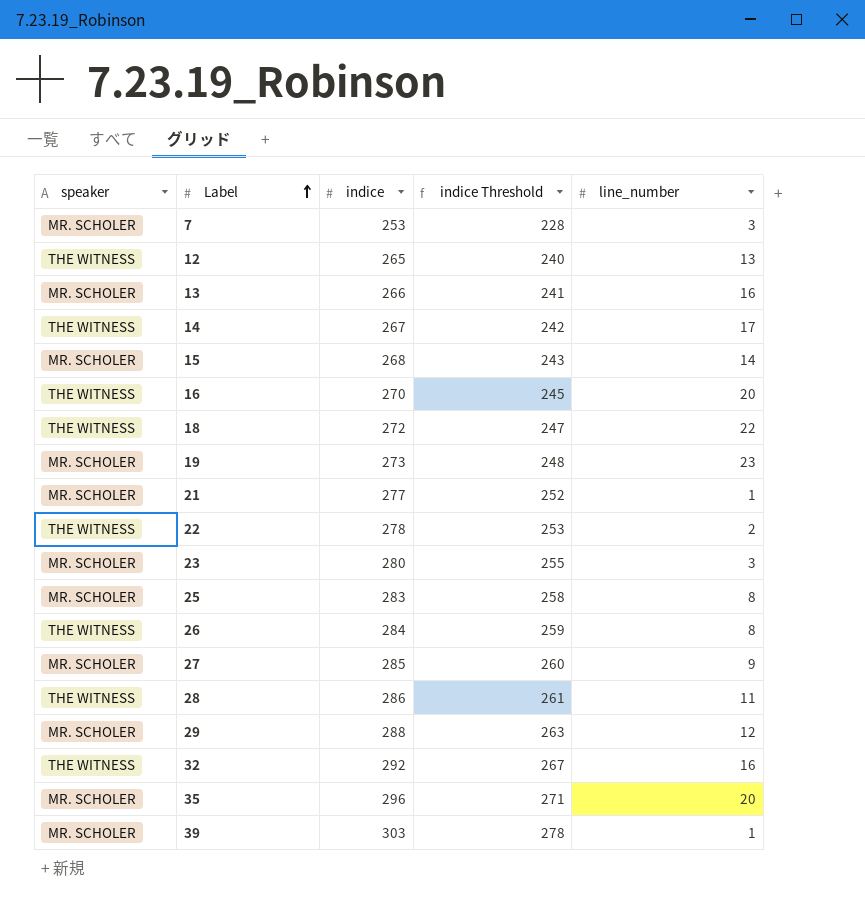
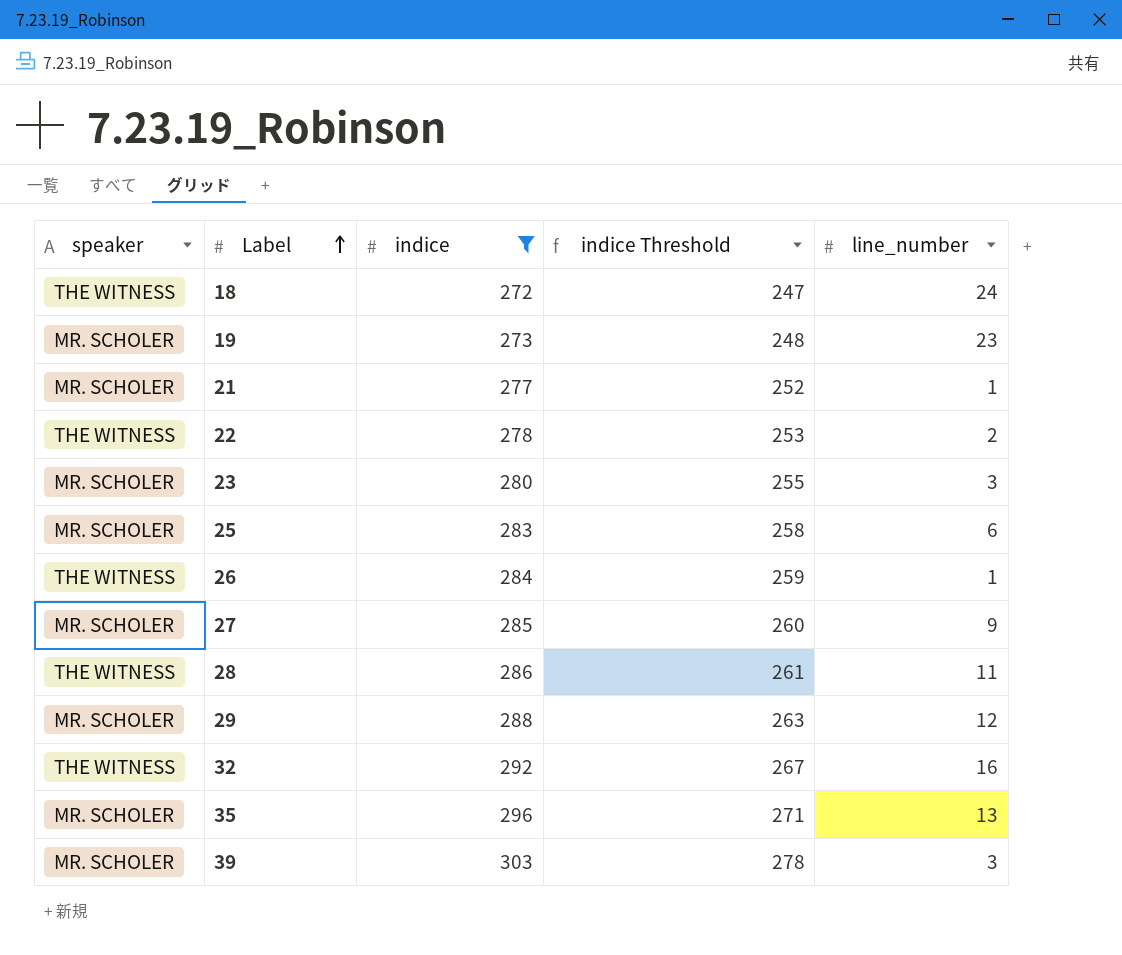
filter: none -> indice >= 272
18 | line_number: 22 -> 24
25 | line_number: 8 -> 6
26 | line_number: 8 -> 1
35 | line_number: 20 -> 13
39 | line_number: 1 -> 3

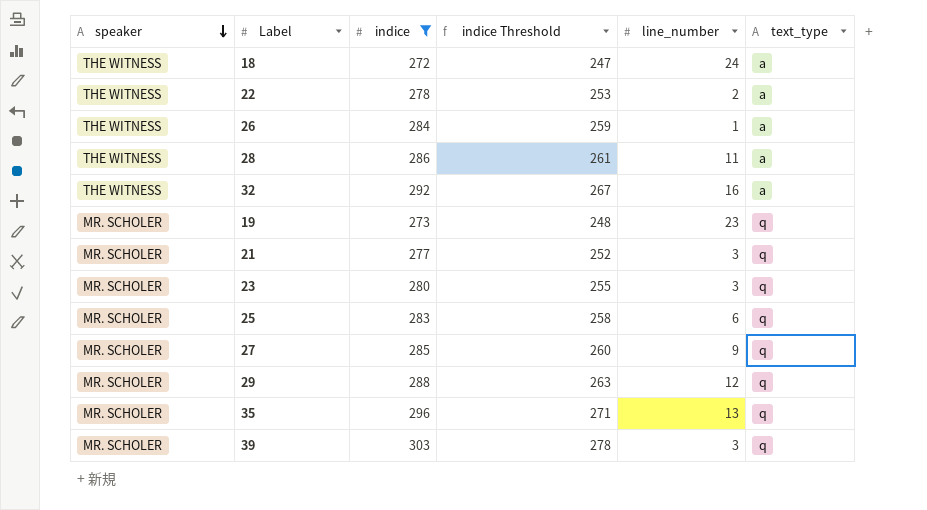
row order: Label ascending -> speaker descending
column text_type | position: none -> 6
21 | line_number: 1 -> 3

